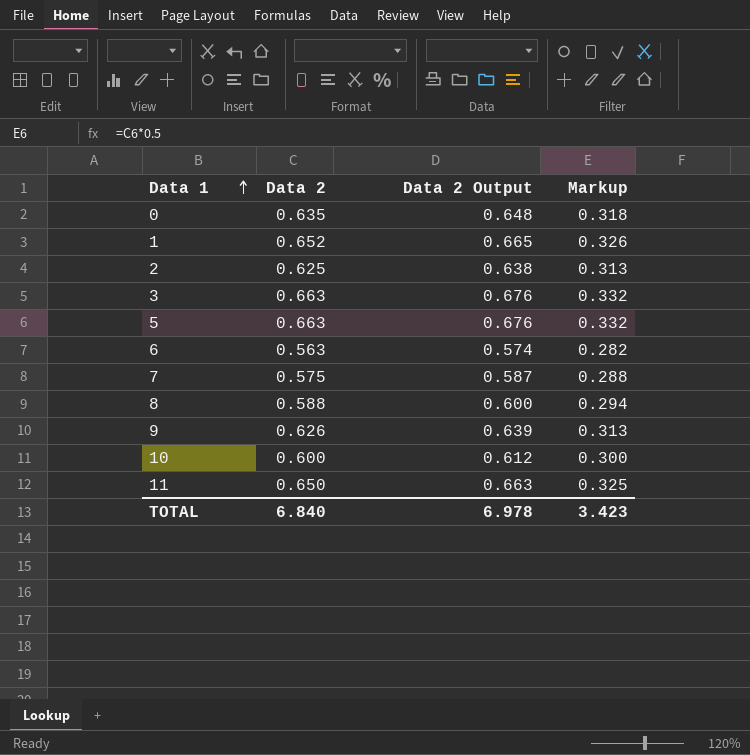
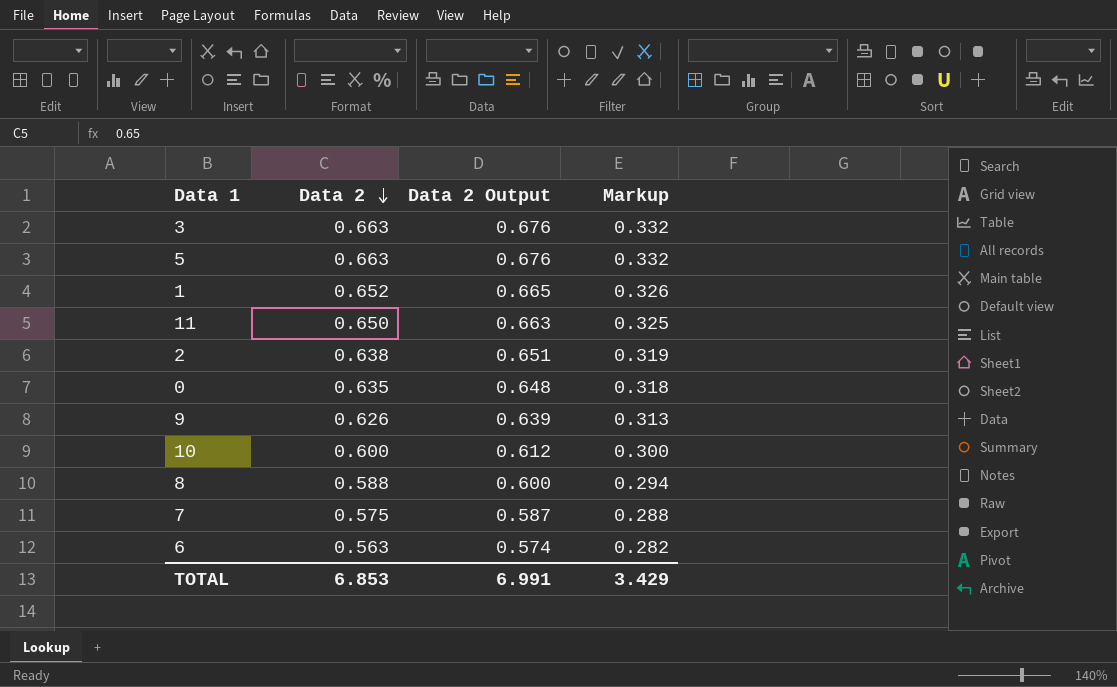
row order: Data 1 ascending -> Data 2 descending
2 | Data 2: 0.625 -> 0.638
2 | Data 2 Output: 0.638 -> 0.651
2 | Markup: 0.313 -> 0.319
TOTAL | Data 2: 6.840 -> 6.853
TOTAL | Data 2 Output: 6.978 -> 6.991
TOTAL | Markup: 3.423 -> 3.429

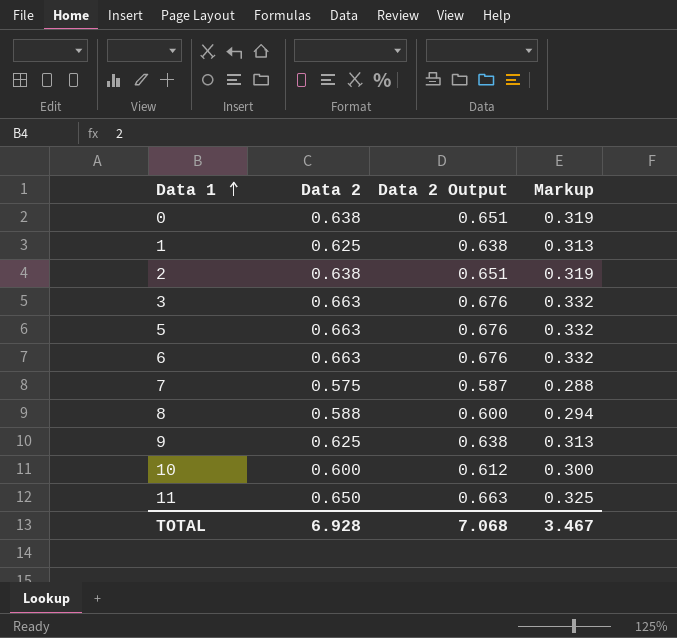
row order: Data 2 descending -> Data 1 ascending
0 | Data 2: 0.635 -> 0.638
0 | Data 2 Output: 0.648 -> 0.651
0 | Markup: 0.318 -> 0.319
1 | Data 2: 0.652 -> 0.625
1 | Data 2 Output: 0.665 -> 0.638
1 | Markup: 0.326 -> 0.313
6 | Data 2: 0.563 -> 0.663
6 | Data 2 Output: 0.574 -> 0.676
6 | Markup: 0.282 -> 0.332
9 | Data 2: 0.626 -> 0.625
9 | Data 2 Output: 0.639 -> 0.638
TOTAL | Data 2: 6.853 -> 6.928
TOTAL | Data 2 Output: 6.991 -> 7.068
TOTAL | Markup: 3.429 -> 3.467

